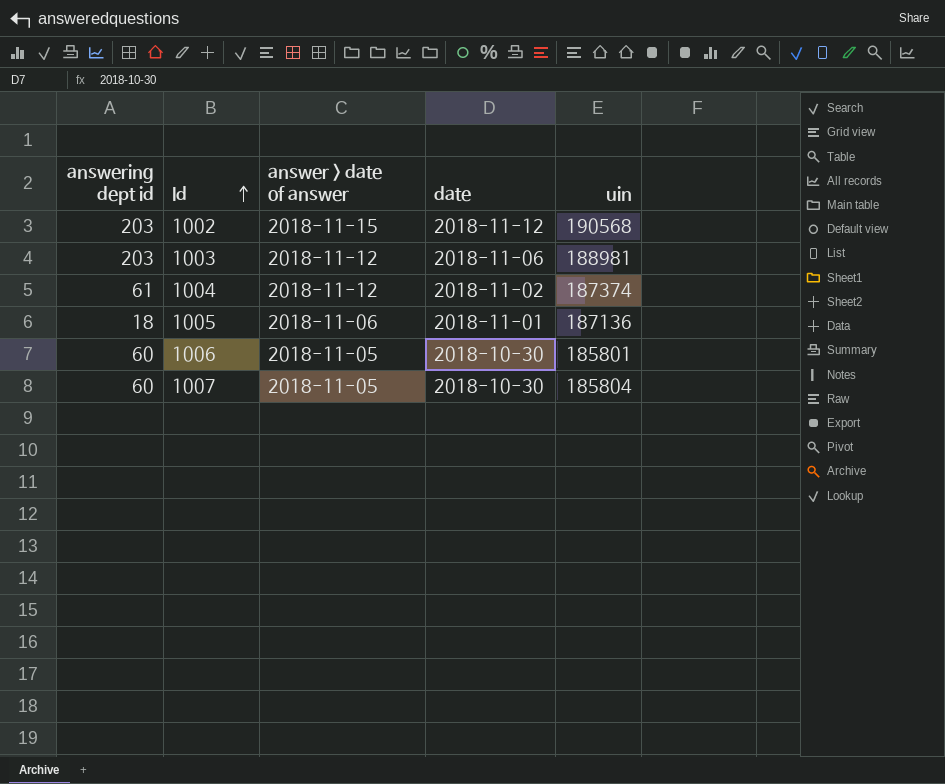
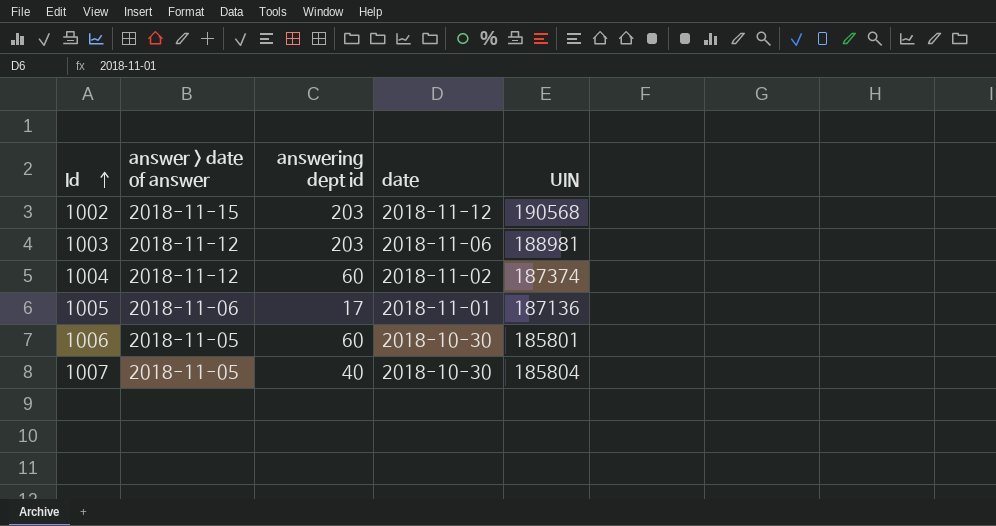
column answering dept id | position: 1 -> 3
column name: uin -> UIN
1004 | answering dept id: 61 -> 60
1005 | answering dept id: 18 -> 17
1007 | answering dept id: 60 -> 40

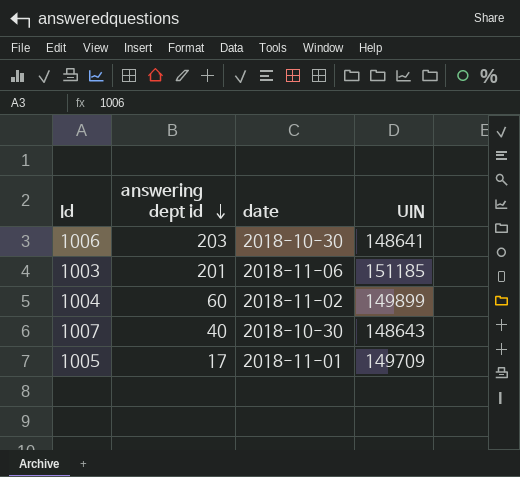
row order: Id ascending -> answering dept id descending
column answer > date of answer | position: 2 -> none
row 1002: 2018-11-15 | 203 | 2018-11-12 | 190568 -> none
1006 | answering dept id: 60 -> 203
1006 | UIN: 185801 -> 148641
1003 | answering dept id: 203 -> 201
1003 | UIN: 188981 -> 151185
1004 | UIN: 187374 -> 149899
1007 | UIN: 185804 -> 148643
1005 | UIN: 187136 -> 149709

